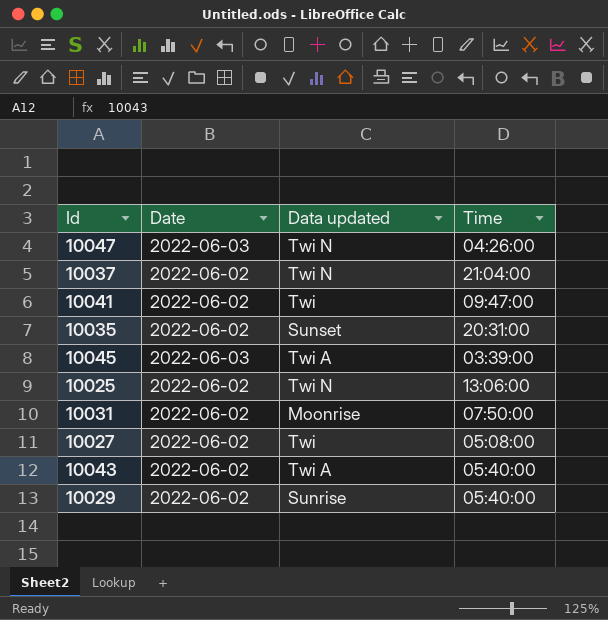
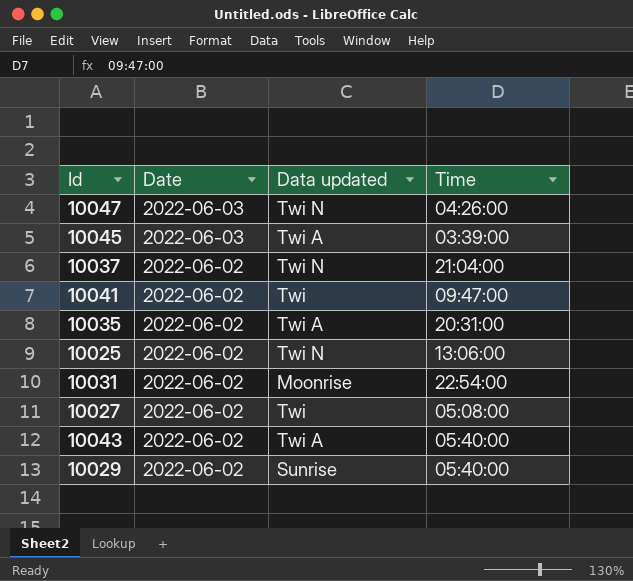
row order: none -> Date descending
10035 | Data updated: Sunset -> Twi A
10031 | Time: 07:50:00 -> 22:54:00

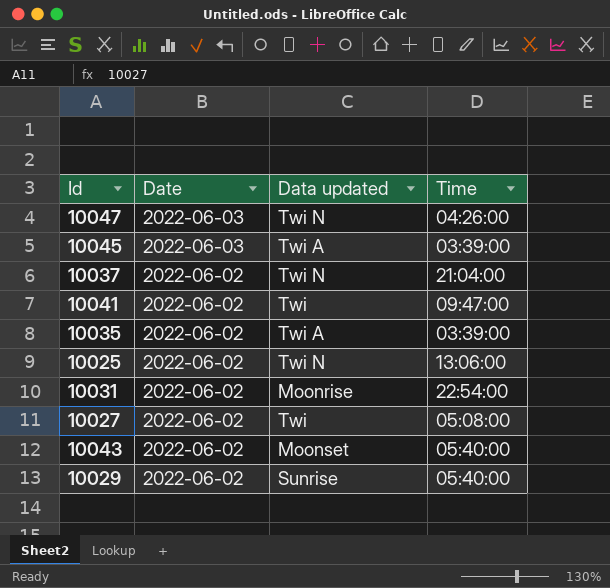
10035 | Time: 20:31:00 -> 03:39:00
10043 | Data updated: Twi A -> Moonset

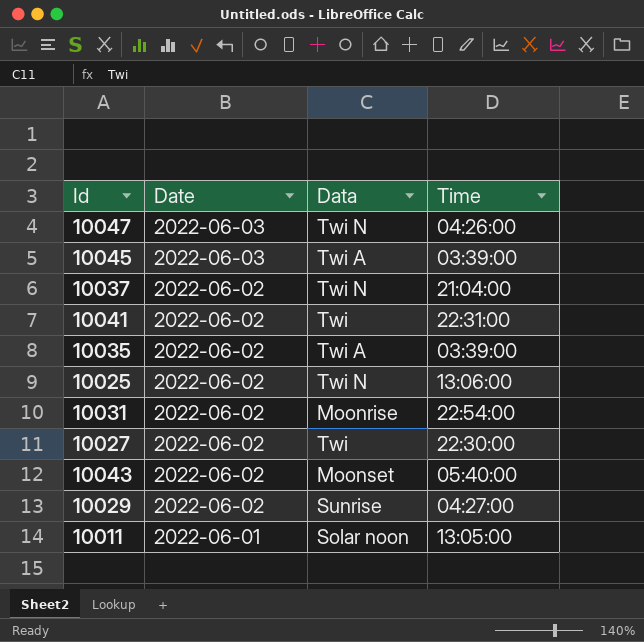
column name: Data updated -> Data
10041 | Time: 09:47:00 -> 22:31:00
10027 | Time: 05:08:00 -> 22:30:00
10029 | Time: 05:40:00 -> 04:27:00
row 10011: none -> 2022-06-01 | Solar noon | 13:05:00

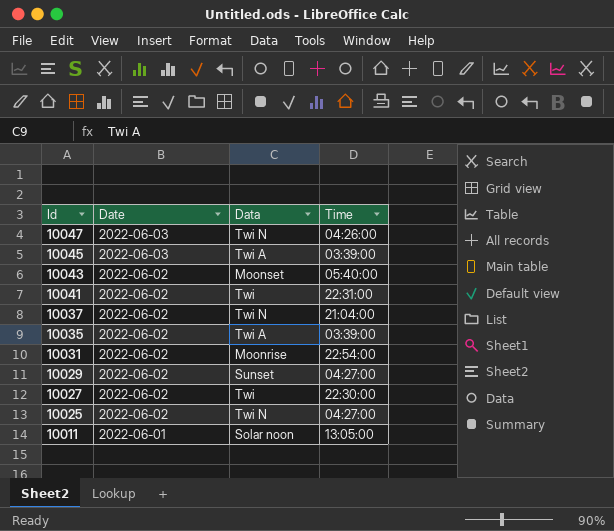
row order: Date descending -> Id descending
10029 | Data: Sunrise -> Sunset
10025 | Time: 13:06:00 -> 04:27:00

